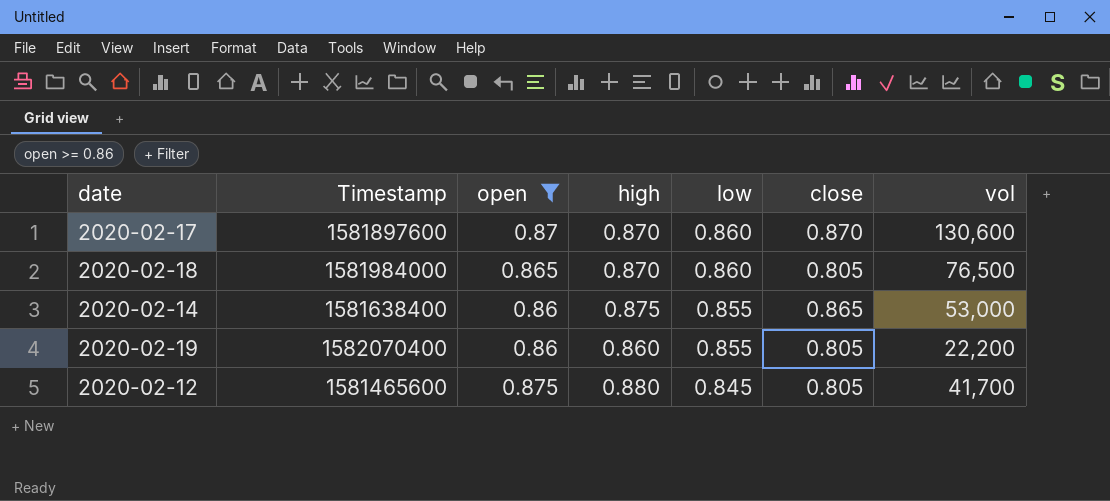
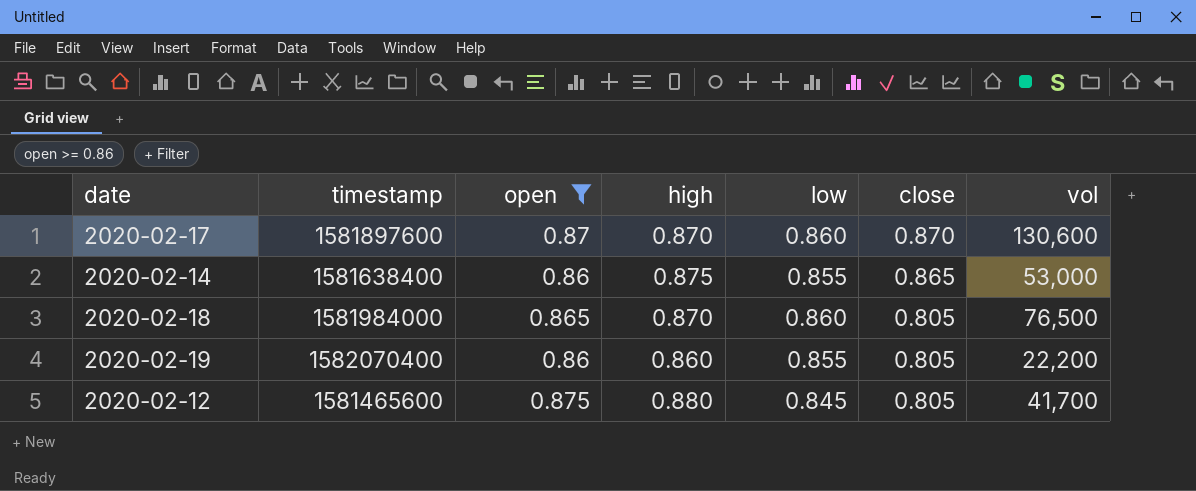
row order: low descending -> close descending
column name: Timestamp -> timestamp

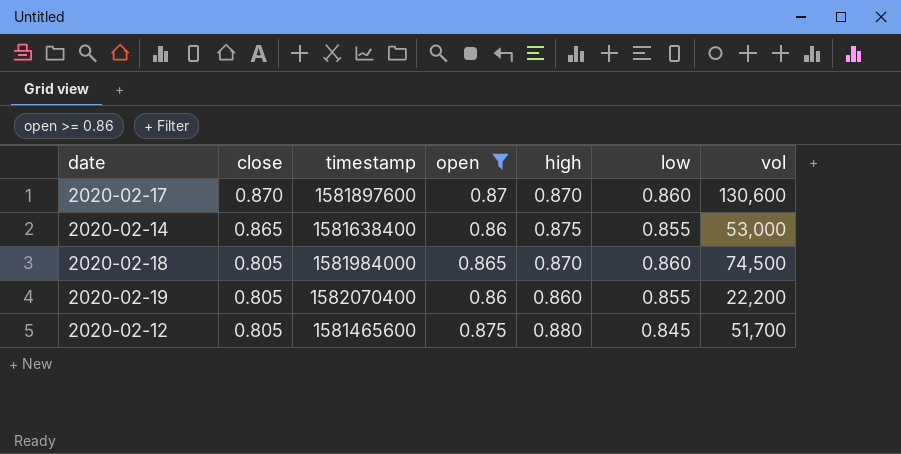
column close | position: 6 -> 2
2020-02-18 | vol: 76,500 -> 74,500
2020-02-12 | vol: 41,700 -> 51,700

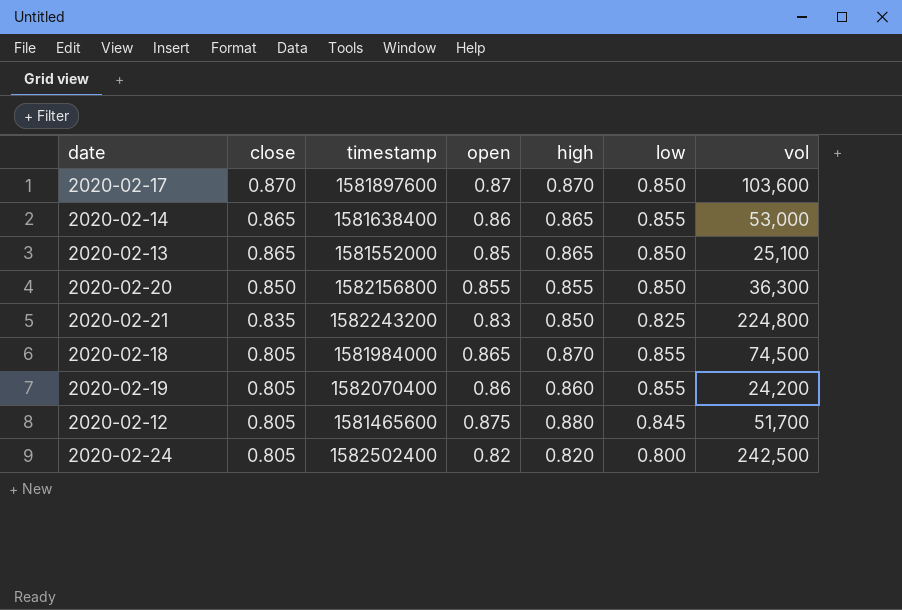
filter: open >= 0.86 -> none
2020-02-17 | low: 0.860 -> 0.850
2020-02-17 | vol: 130,600 -> 103,600
2020-02-14 | high: 0.875 -> 0.865
2020-02-18 | low: 0.860 -> 0.855
2020-02-19 | vol: 22,200 -> 24,200

